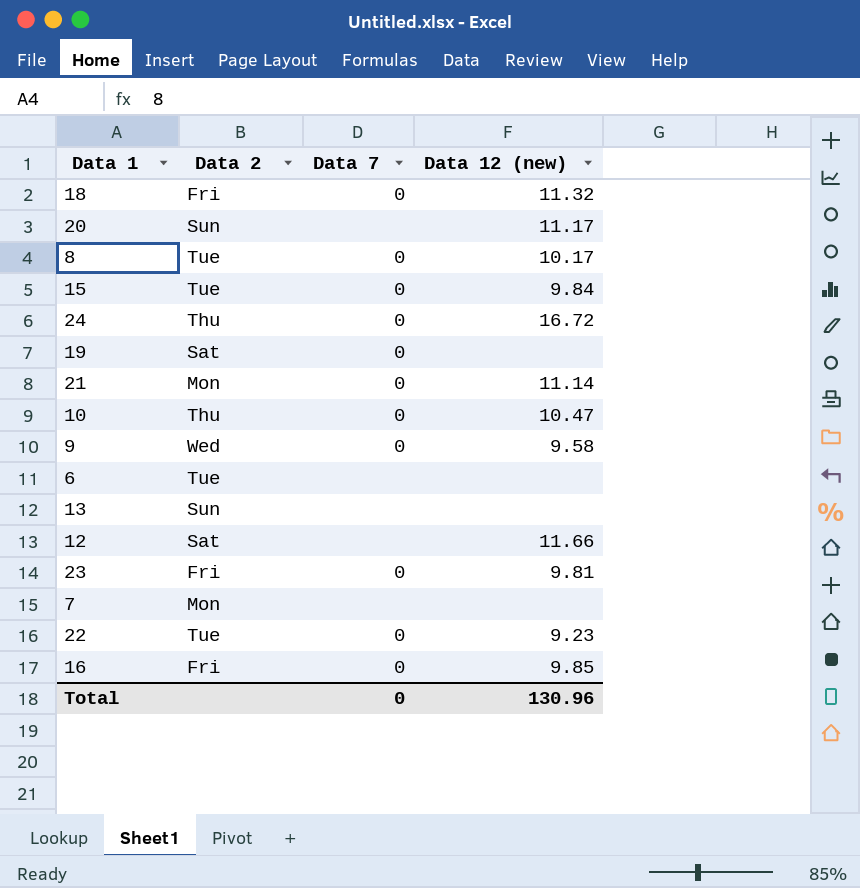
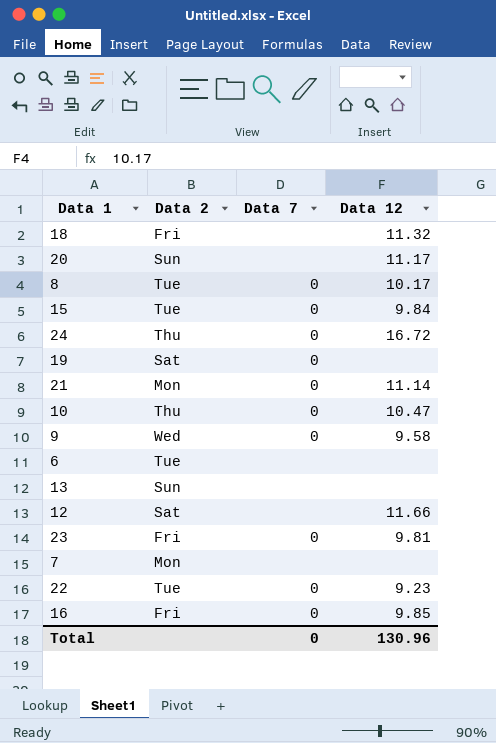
column name: Data 12 (new) -> Data 12
18 | Data 7: 0 -> none

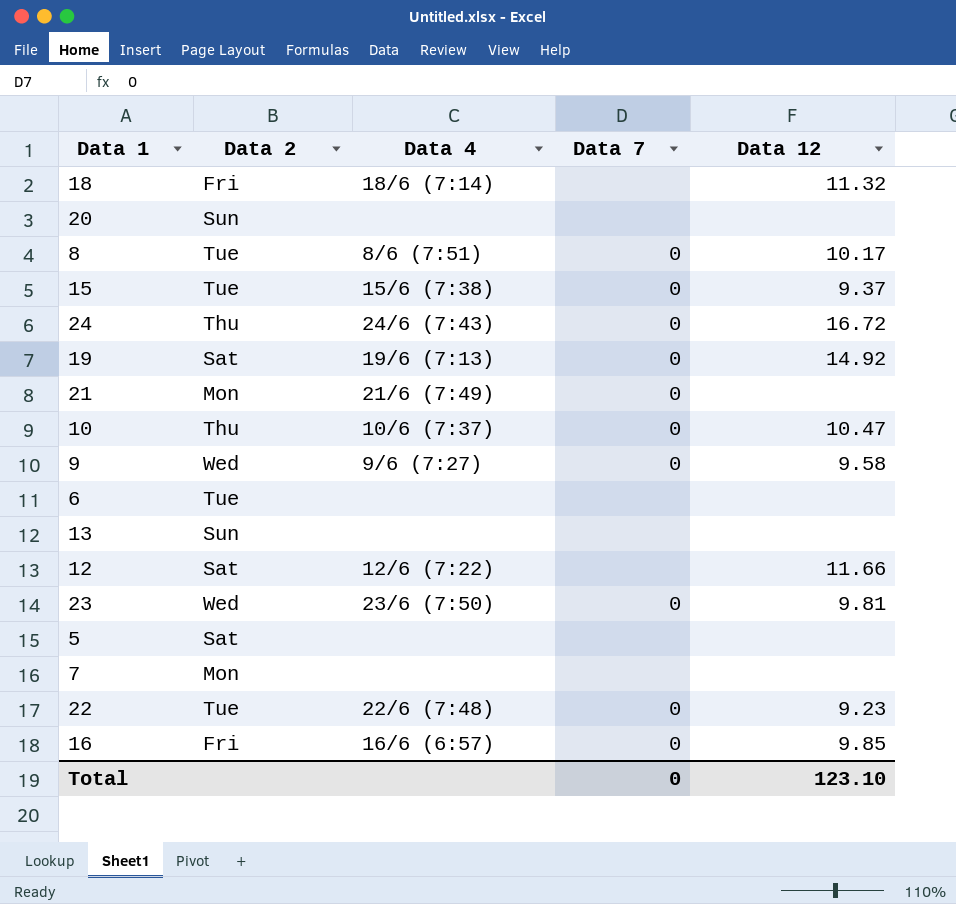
column Data 4 | position: none -> 3
20 | Data 12: 11.17 -> none
15 | Data 12: 9.84 -> 9.37
19 | Data 12: none -> 14.92
21 | Data 12: 11.14 -> none
23 | Data 2: Fri -> Wed
row 5: none -> Sat | none | none | none
Total | Data 12: 130.96 -> 123.10

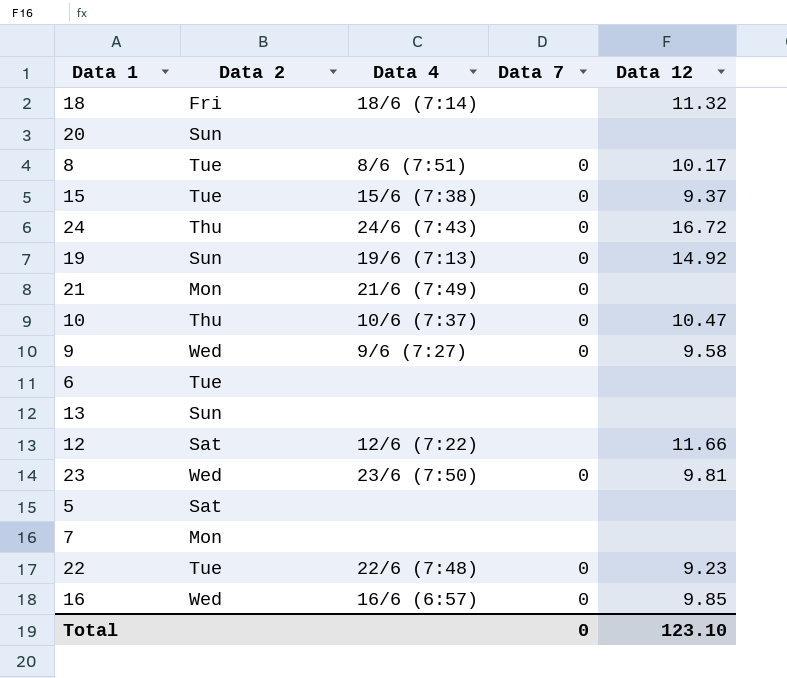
19 | Data 2: Sat -> Sun
16 | Data 2: Fri -> Wed

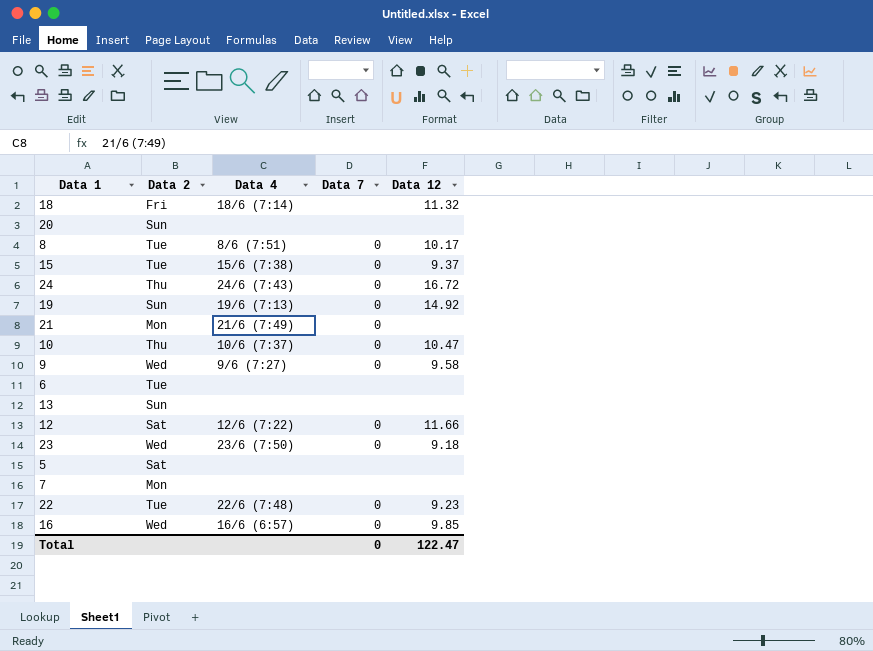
12 | Data 7: none -> 0
23 | Data 12: 9.81 -> 9.18
Total | Data 12: 123.10 -> 122.47

